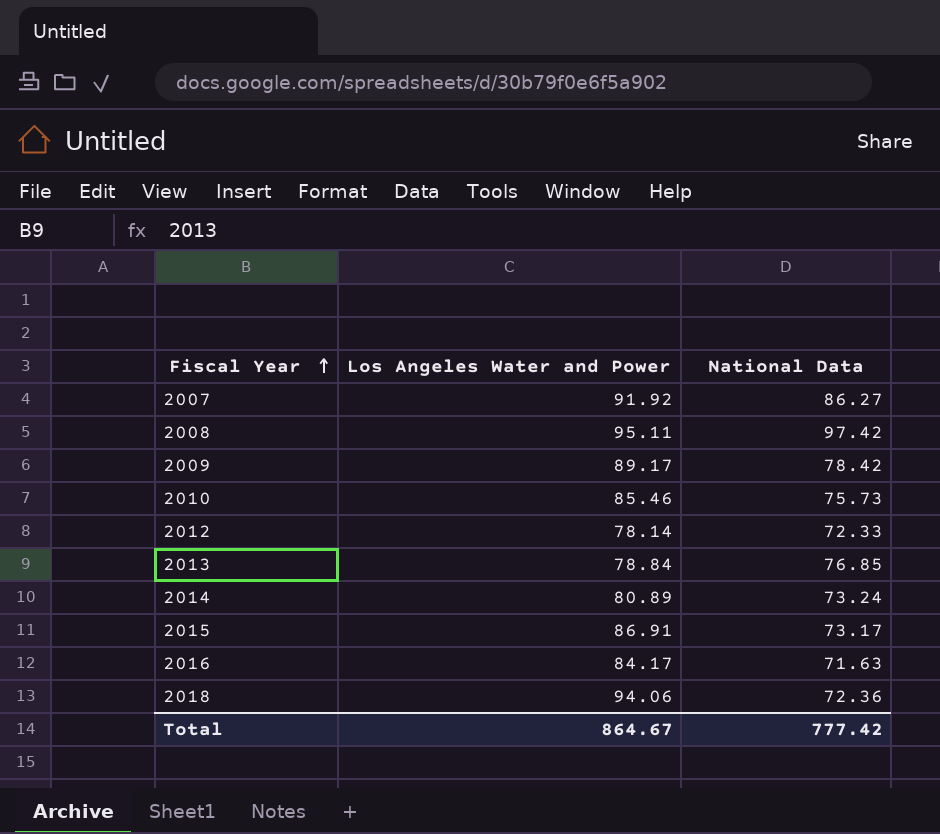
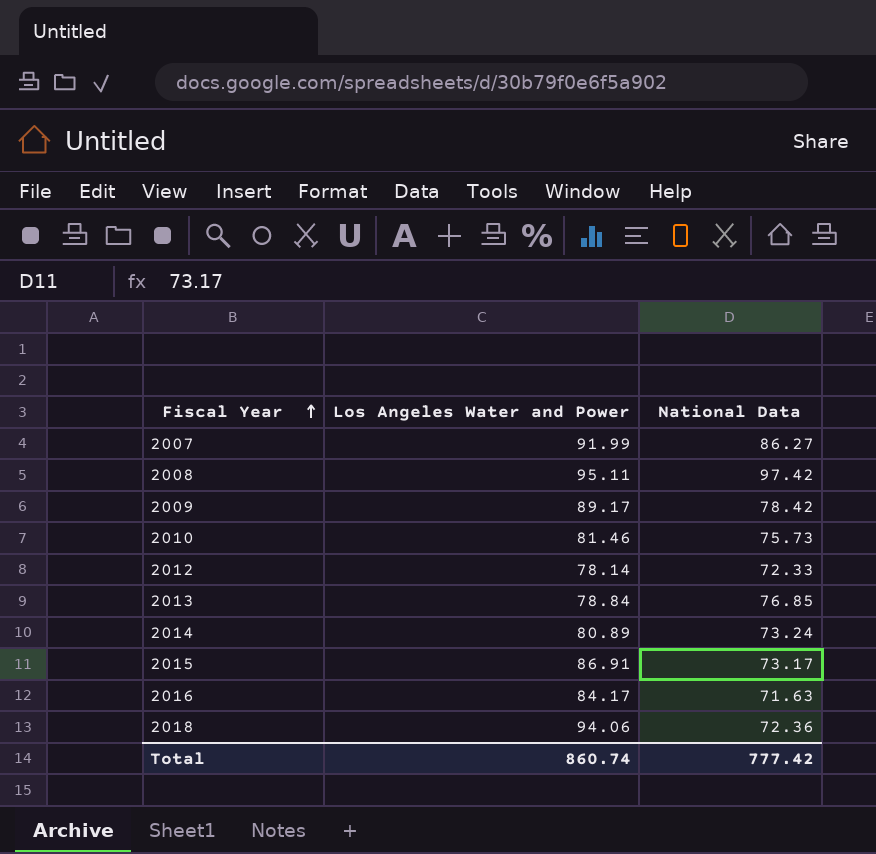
2007 | Los Angeles Water and Power: 91.92 -> 91.99
2010 | Los Angeles Water and Power: 85.46 -> 81.46
Total | Los Angeles Water and Power: 864.67 -> 860.74

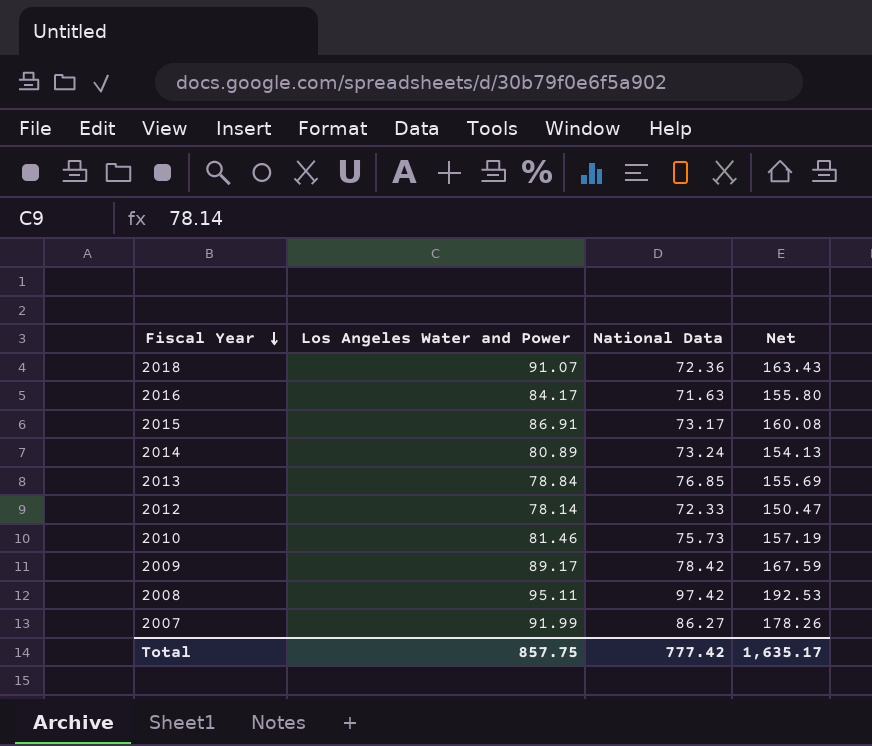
row order: Fiscal Year ascending -> Fiscal Year descending
column Net | formula: none -> [Los Angeles Water and Power] + [National Data]
2018 | Los Angeles Water and Power: 94.06 -> 91.07
Total | Los Angeles Water and Power: 860.74 -> 857.75

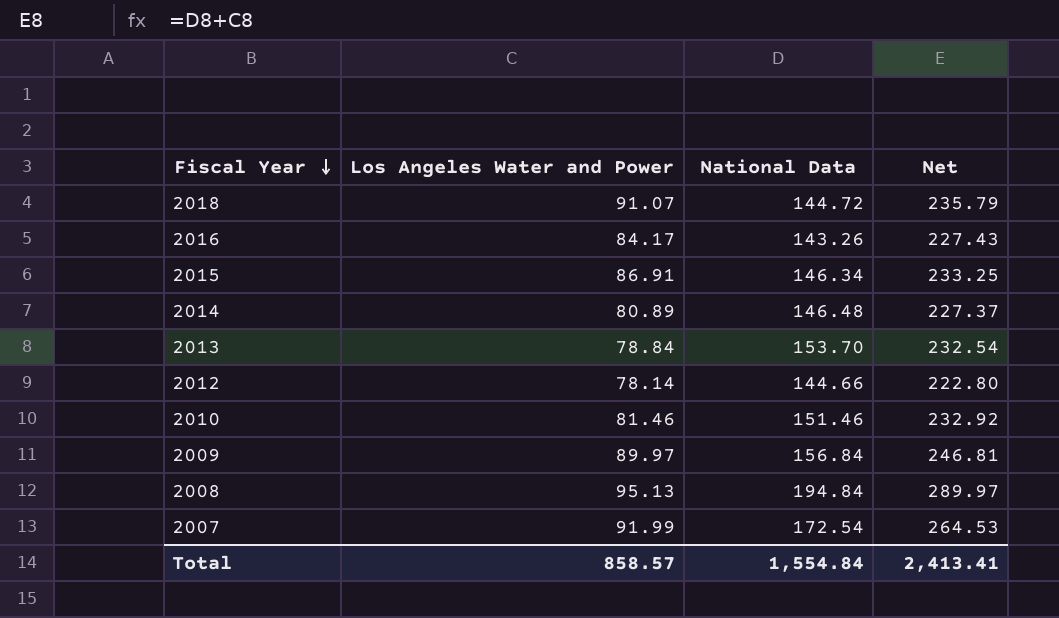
2018 | National Data: 72.36 -> 144.72
2018 | Net: 163.43 -> 235.79
2016 | National Data: 71.63 -> 143.26
2016 | Net: 155.80 -> 227.43
2015 | National Data: 73.17 -> 146.34
2015 | Net: 160.08 -> 233.25
2014 | National Data: 73.24 -> 146.48
2014 | Net: 154.13 -> 227.37
2013 | National Data: 76.85 -> 153.70
2013 | Net: 155.69 -> 232.54
2012 | National Data: 72.33 -> 144.66
2012 | Net: 150.47 -> 222.80
2010 | National Data: 75.73 -> 151.46
2010 | Net: 157.19 -> 232.92
2009 | Los Angeles Water and Power: 89.17 -> 89.97
2009 | National Data: 78.42 -> 156.84
2009 | Net: 167.59 -> 246.81
2008 | Los Angeles Water and Power: 95.11 -> 95.13
2008 | National Data: 97.42 -> 194.84
2008 | Net: 192.53 -> 289.97
2007 | National Data: 86.27 -> 172.54
2007 | Net: 178.26 -> 264.53
Total | Los Angeles Water and Power: 857.75 -> 858.57
Total | National Data: 777.42 -> 1,554.84
Total | Net: 1,635.17 -> 2,413.41

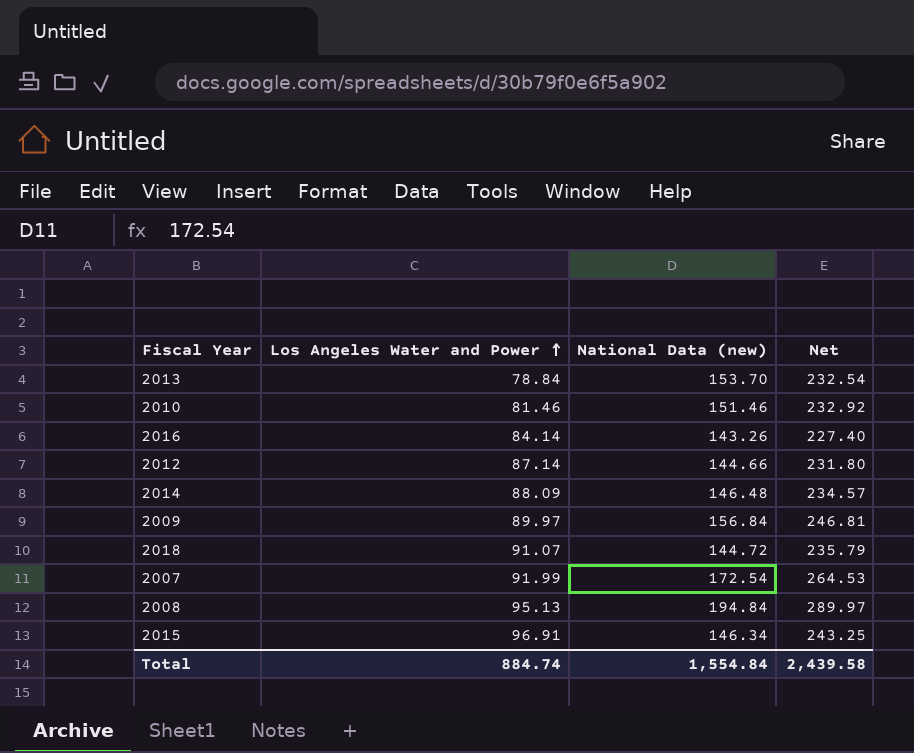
row order: Fiscal Year descending -> Los Angeles Water and Power ascending
column name: National Data -> National Data (new)
2016 | Los Angeles Water and Power: 84.17 -> 84.14
2016 | Net: 227.43 -> 227.40
2012 | Los Angeles Water and Power: 78.14 -> 87.14
2012 | Net: 222.80 -> 231.80
2014 | Los Angeles Water and Power: 80.89 -> 88.09
2014 | Net: 227.37 -> 234.57
2015 | Los Angeles Water and Power: 86.91 -> 96.91
2015 | Net: 233.25 -> 243.25
Total | Los Angeles Water and Power: 858.57 -> 884.74
Total | Net: 2,413.41 -> 2,439.58

